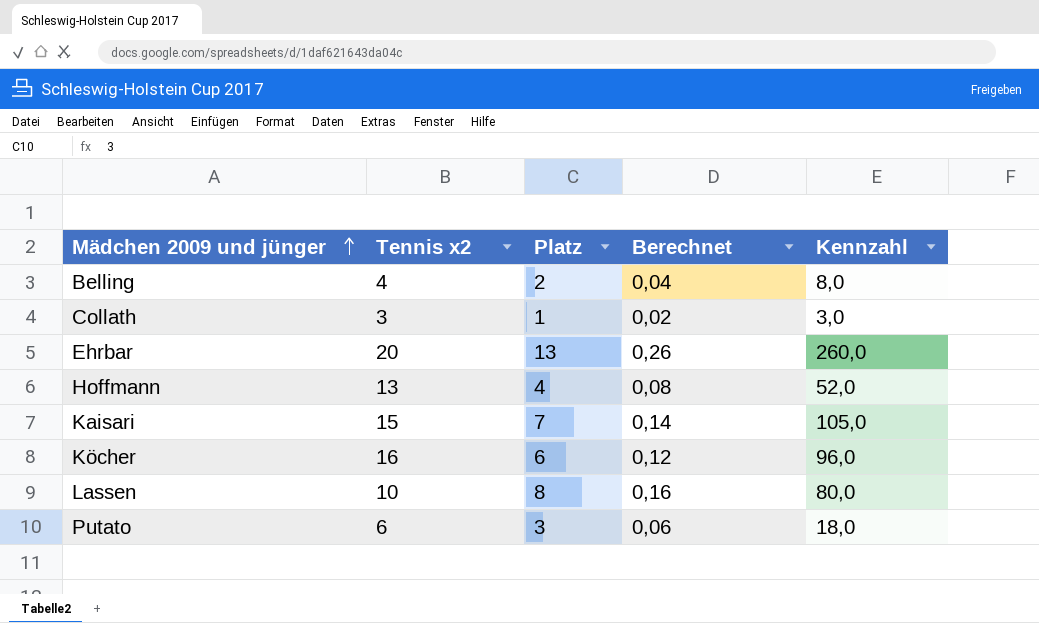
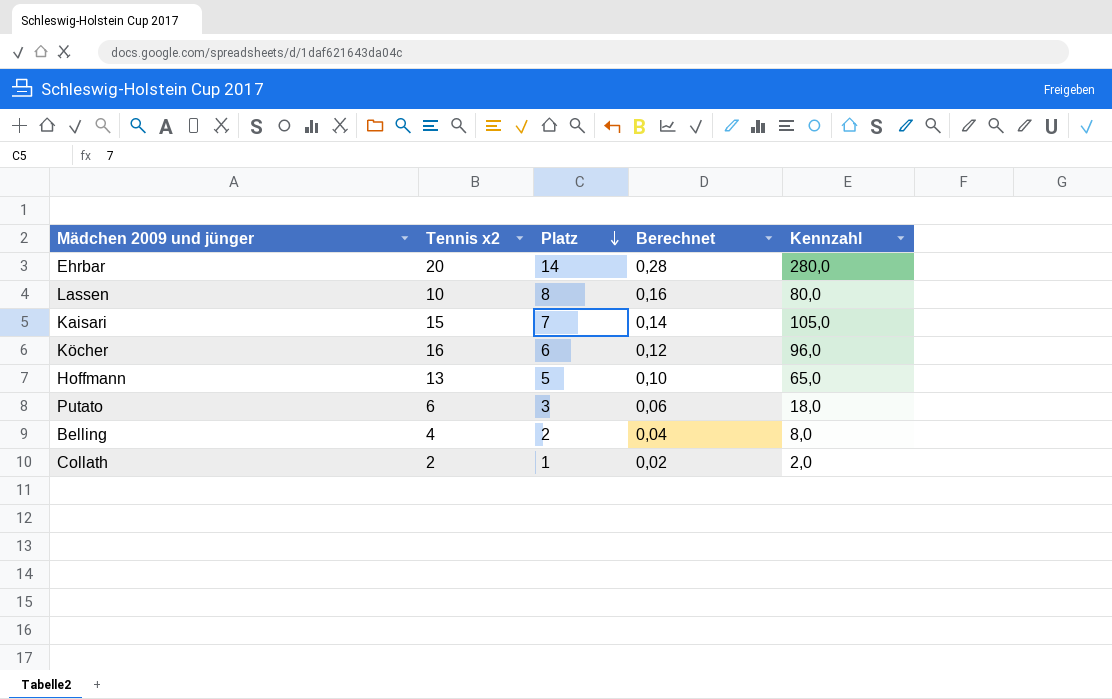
row order: Mädchen 2009 und jünger ascending -> Platz descending
Ehrbar | Platz: 13 -> 14
Ehrbar | Berechnet: 0,26 -> 0,28
Ehrbar | Kennzahl: 260,0 -> 280,0
Hoffmann | Platz: 4 -> 5
Hoffmann | Berechnet: 0,08 -> 0,10
Hoffmann | Kennzahl: 52,0 -> 65,0
Collath | Tennis x2: 3 -> 2
Collath | Kennzahl: 3,0 -> 2,0

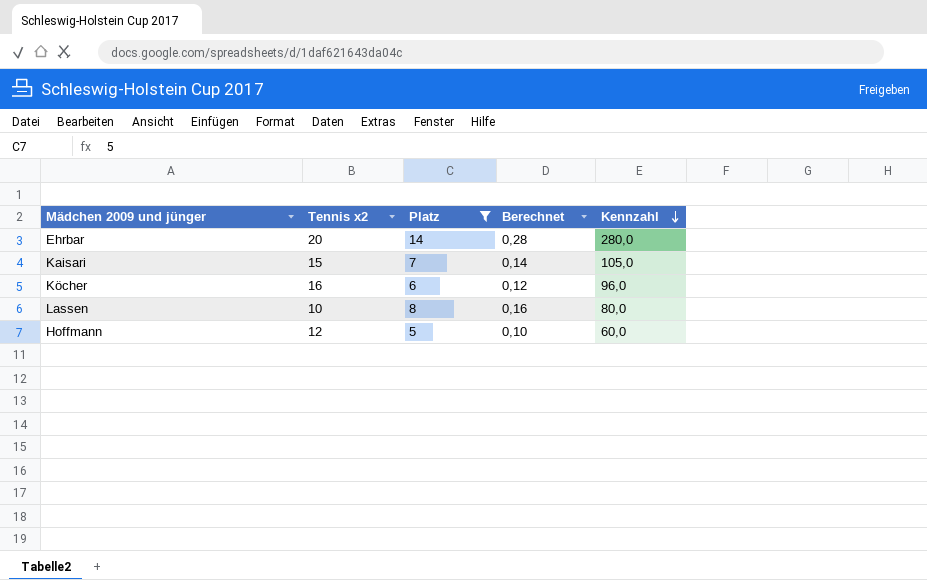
filter: none -> Platz >= 5
row order: Platz descending -> Kennzahl descending
Hoffmann | Tennis x2: 13 -> 12
Hoffmann | Kennzahl: 65,0 -> 60,0

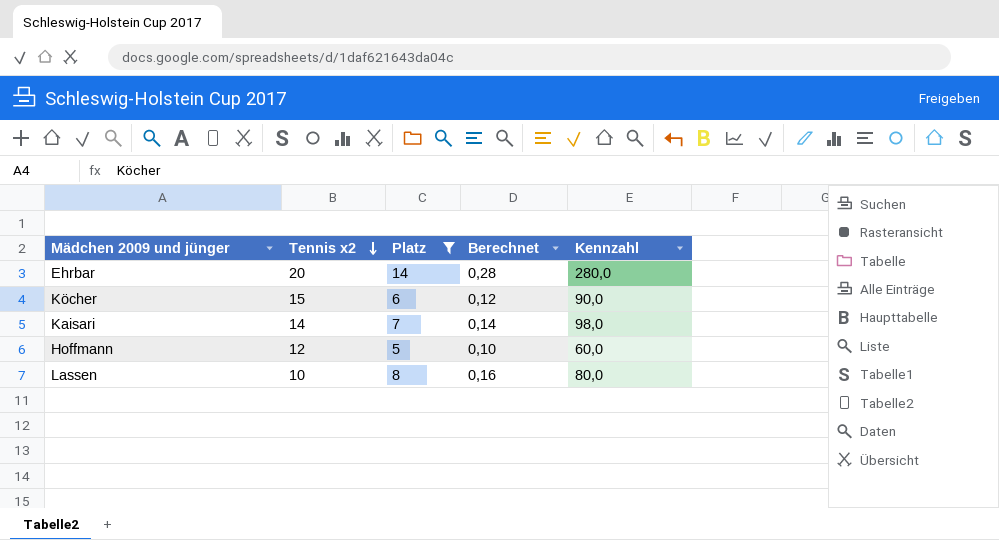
row order: Kennzahl descending -> Tennis x2 descending
Köcher | Tennis x2: 16 -> 15
Köcher | Kennzahl: 96,0 -> 90,0
Kaisari | Tennis x2: 15 -> 14
Kaisari | Kennzahl: 105,0 -> 98,0

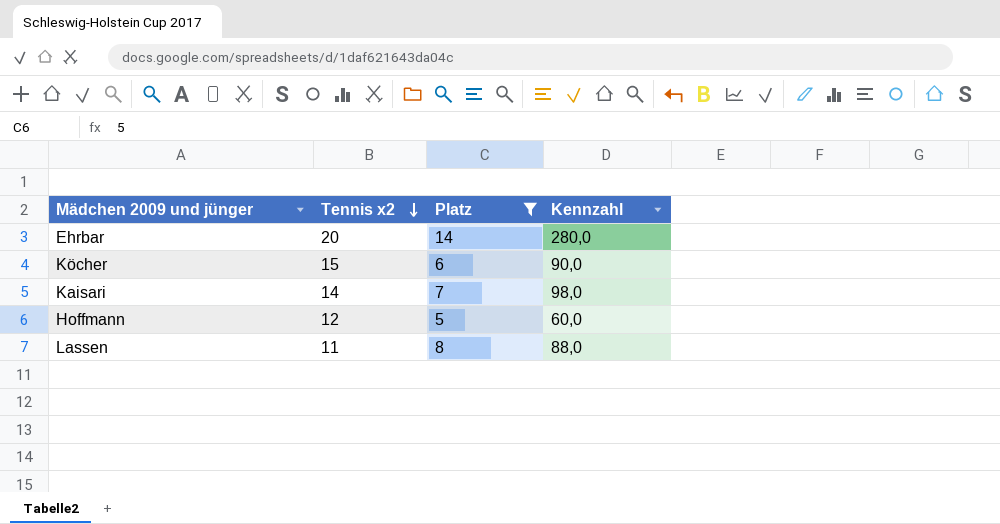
column Berechnet | formula: [Platz] * 0,02 -> none
Lassen | Tennis x2: 10 -> 11
Lassen | Kennzahl: 80,0 -> 88,0

